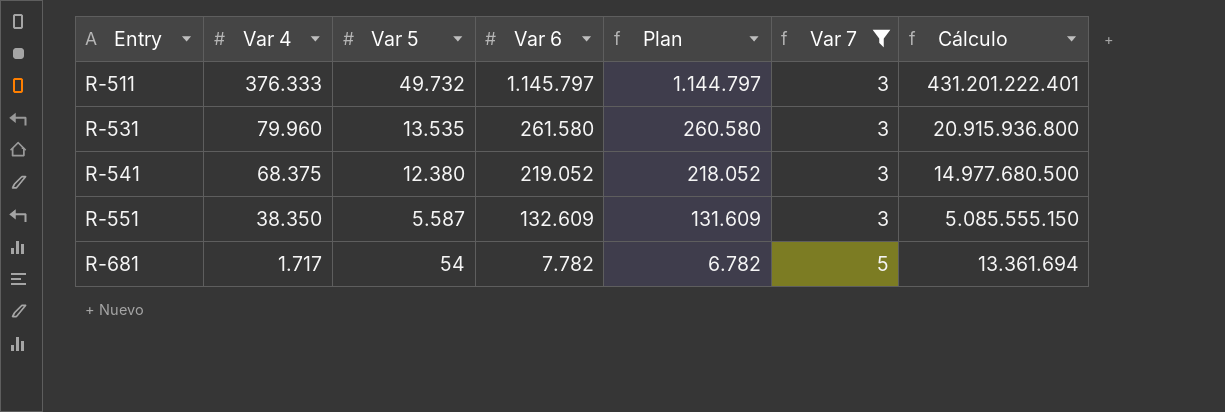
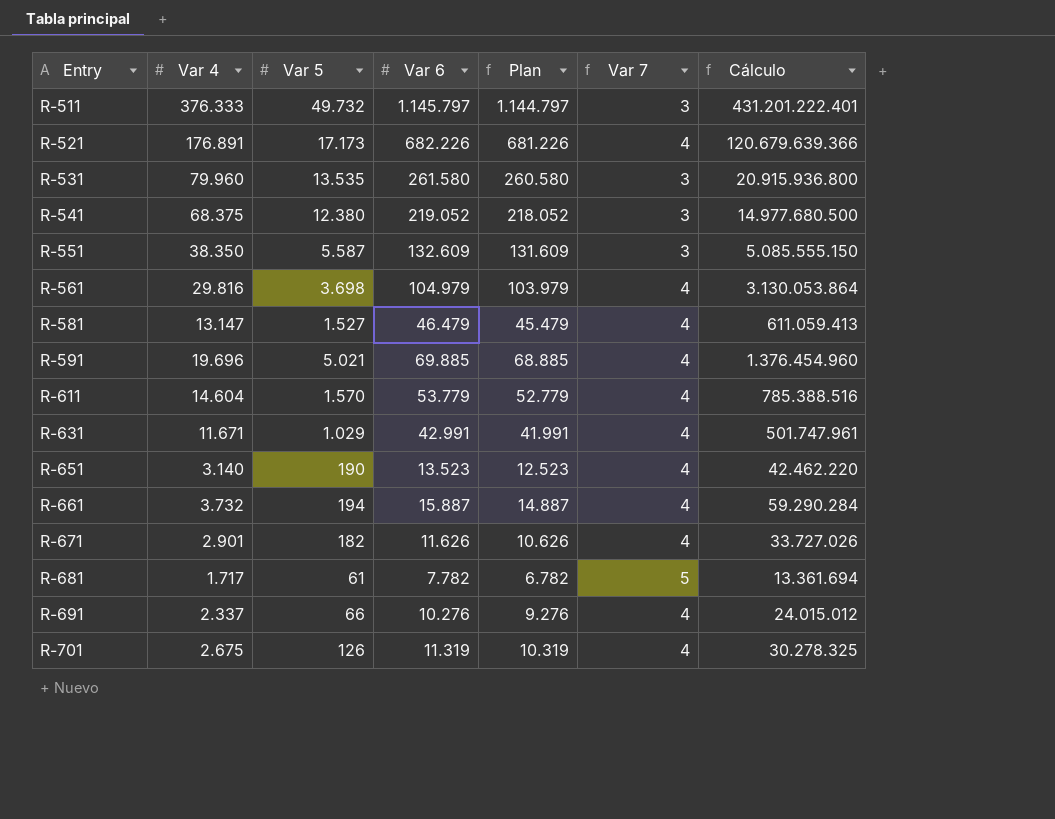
filter: Var 7 != 4 -> none
R-681 | Var 5: 54 -> 61

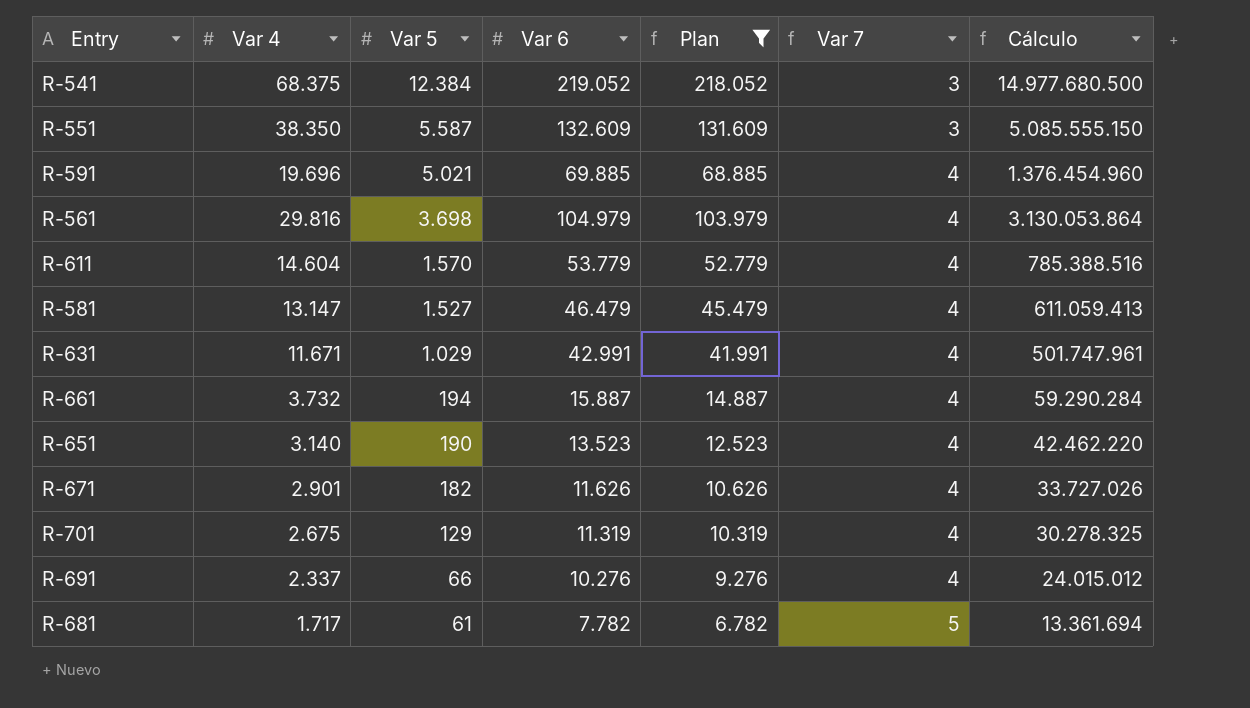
filter: none -> Plan <= 218.052
row order: Entry ascending -> Var 5 descending
R-541 | Var 5: 12.380 -> 12.384
R-701 | Var 5: 126 -> 129

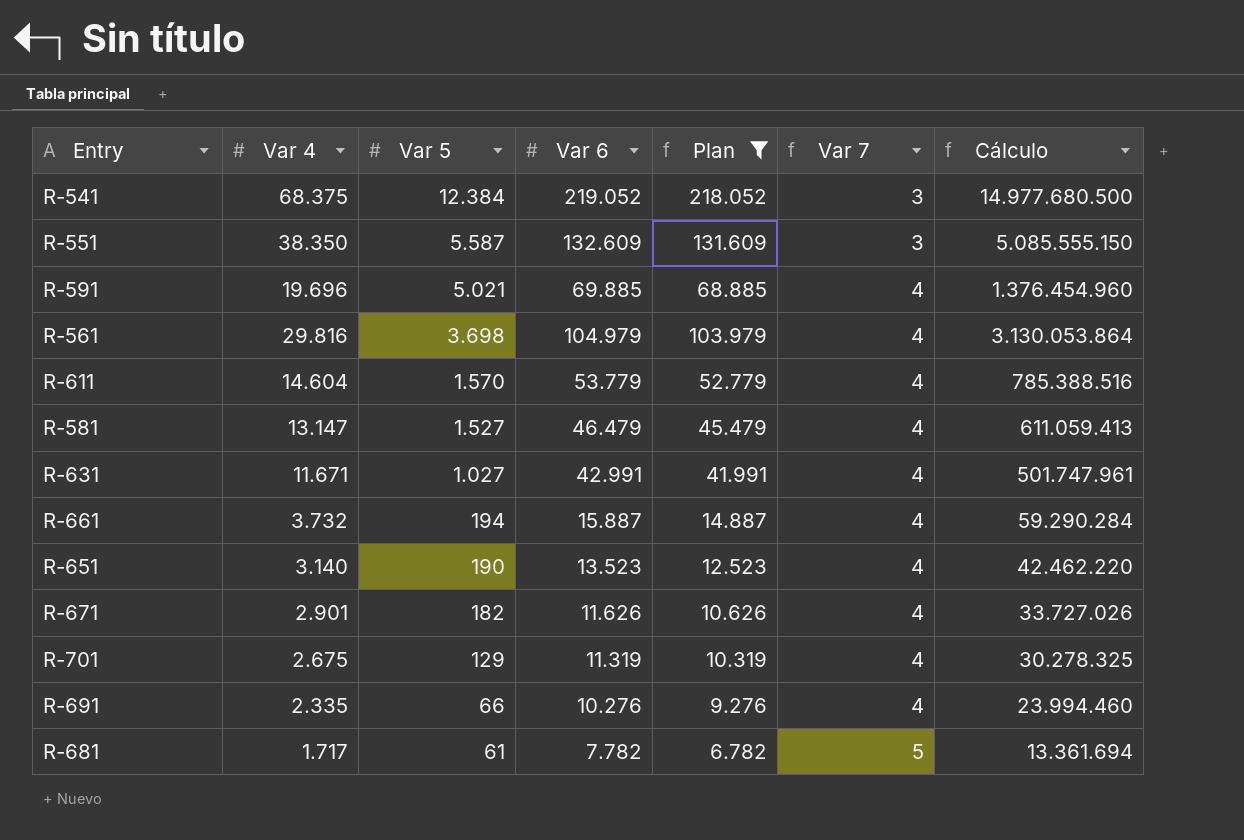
R-631 | Var 5: 1.029 -> 1.027
R-691 | Var 4: 2.337 -> 2.335
R-691 | Cálculo: 24.015.012 -> 23.994.460

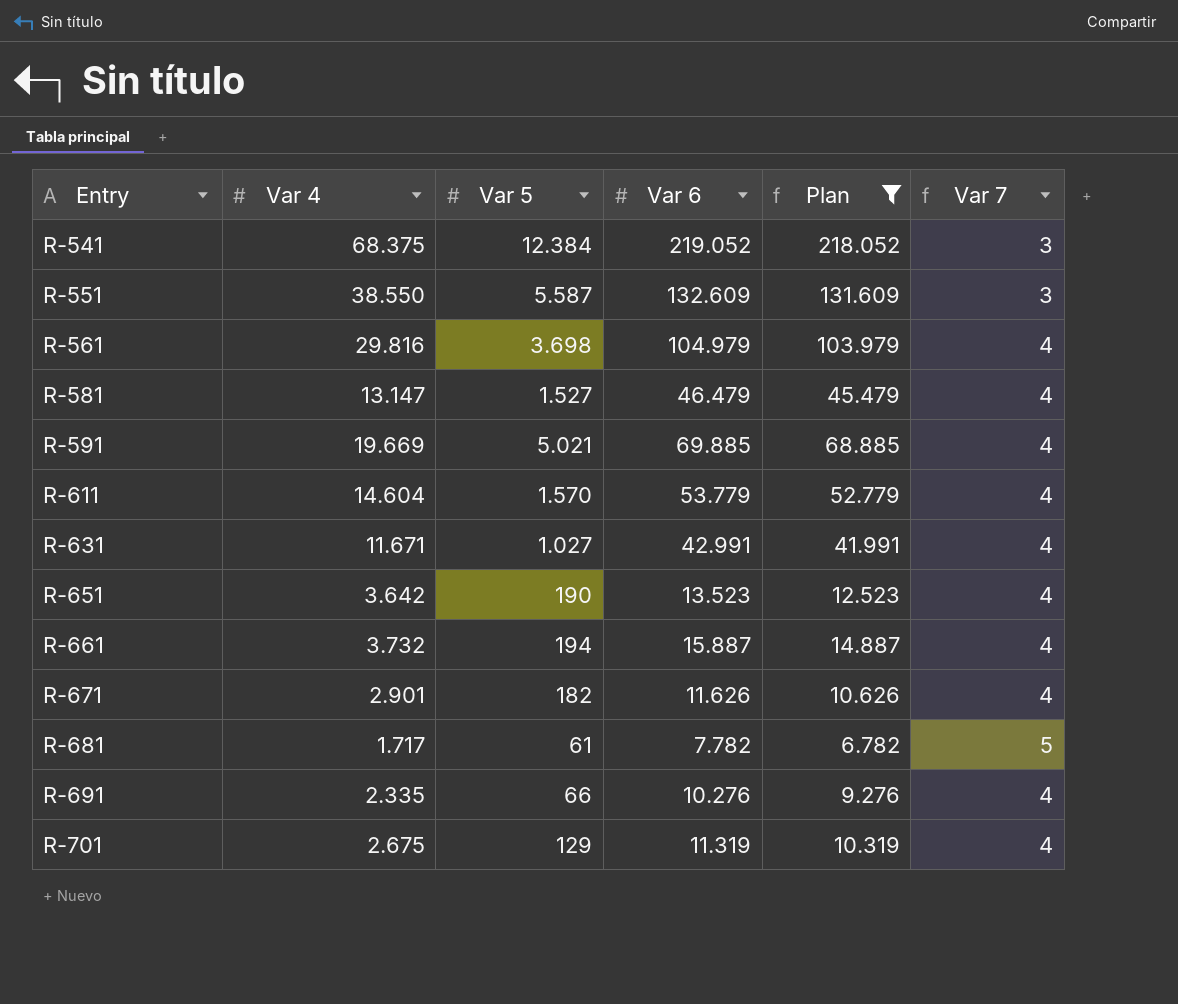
row order: Var 5 descending -> Entry ascending
column Cálculo | formula: [Var 4] * [Var 6] -> none
R-551 | Var 4: 38.350 -> 38.550
R-591 | Var 4: 19.696 -> 19.669
R-651 | Var 4: 3.140 -> 3.642

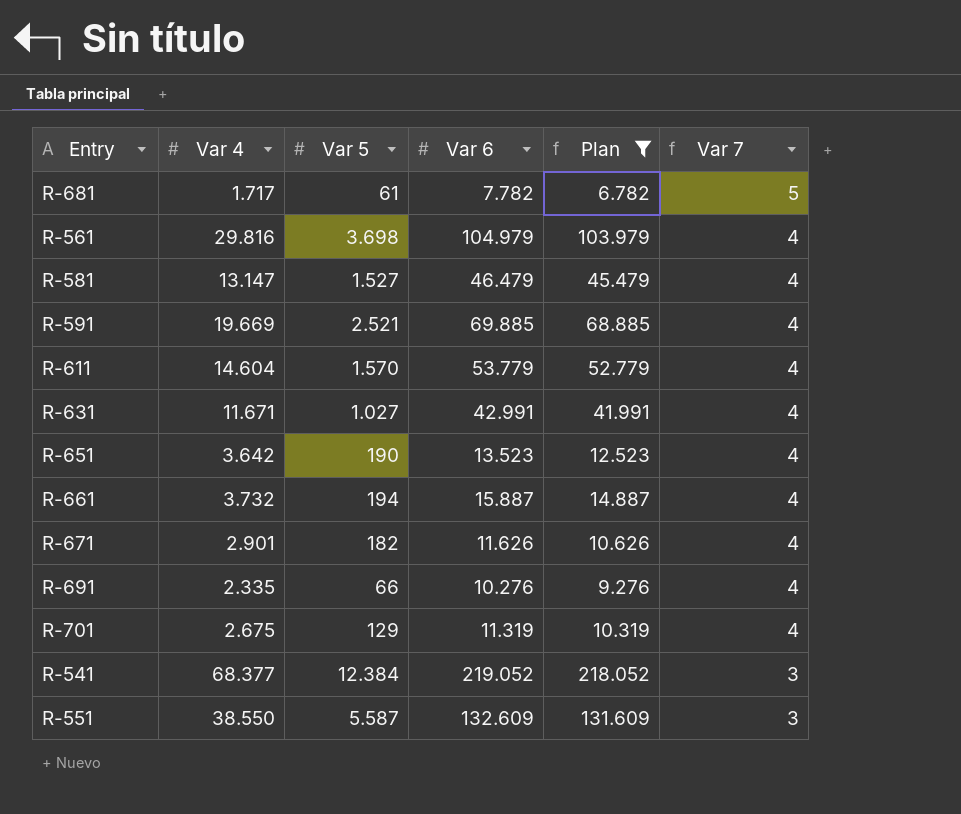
row order: Entry ascending -> Var 7 descending
R-591 | Var 5: 5.021 -> 2.521
R-541 | Var 4: 68.375 -> 68.377

